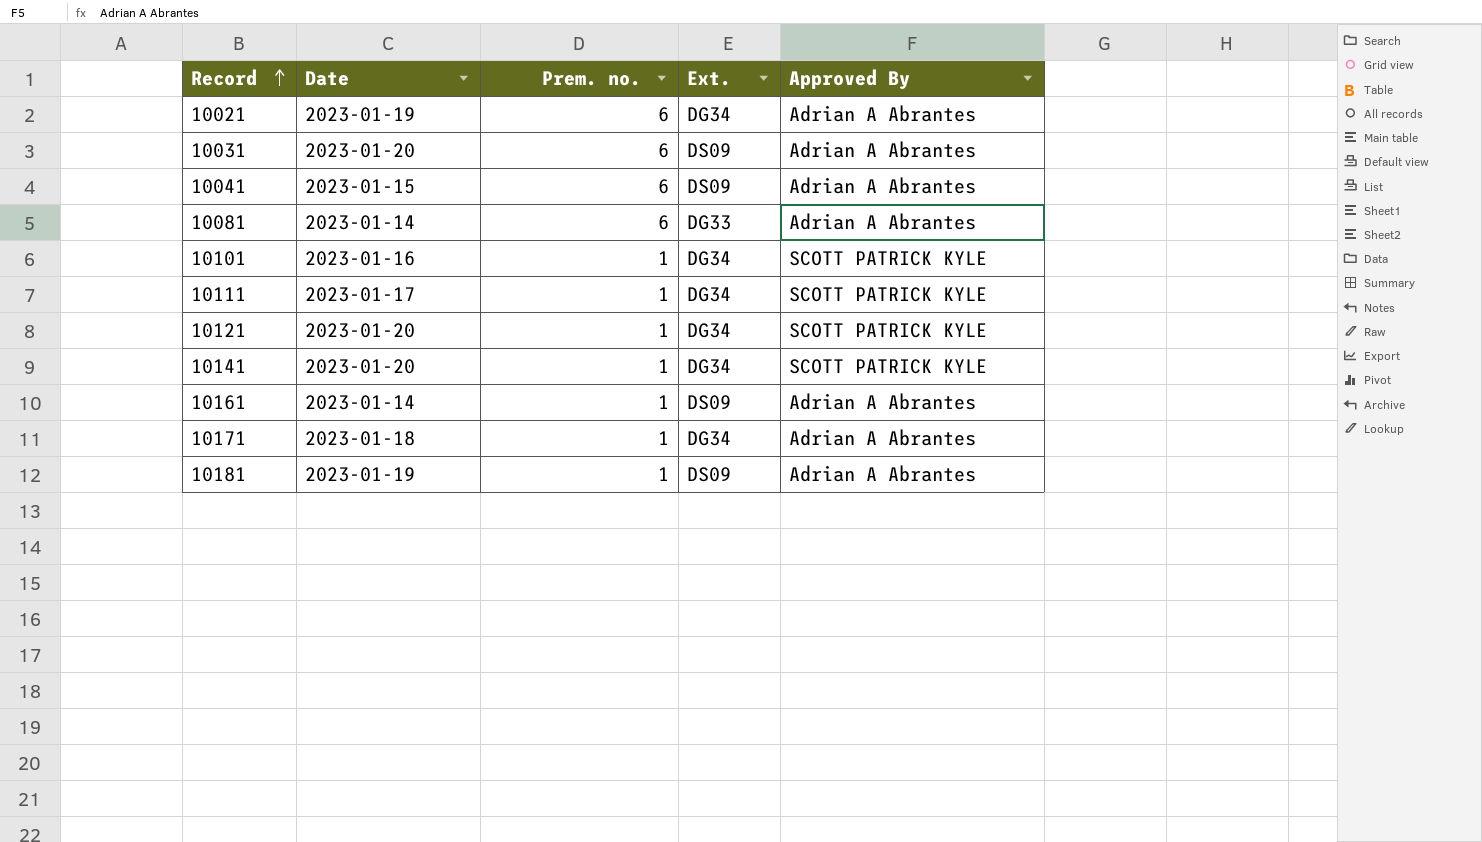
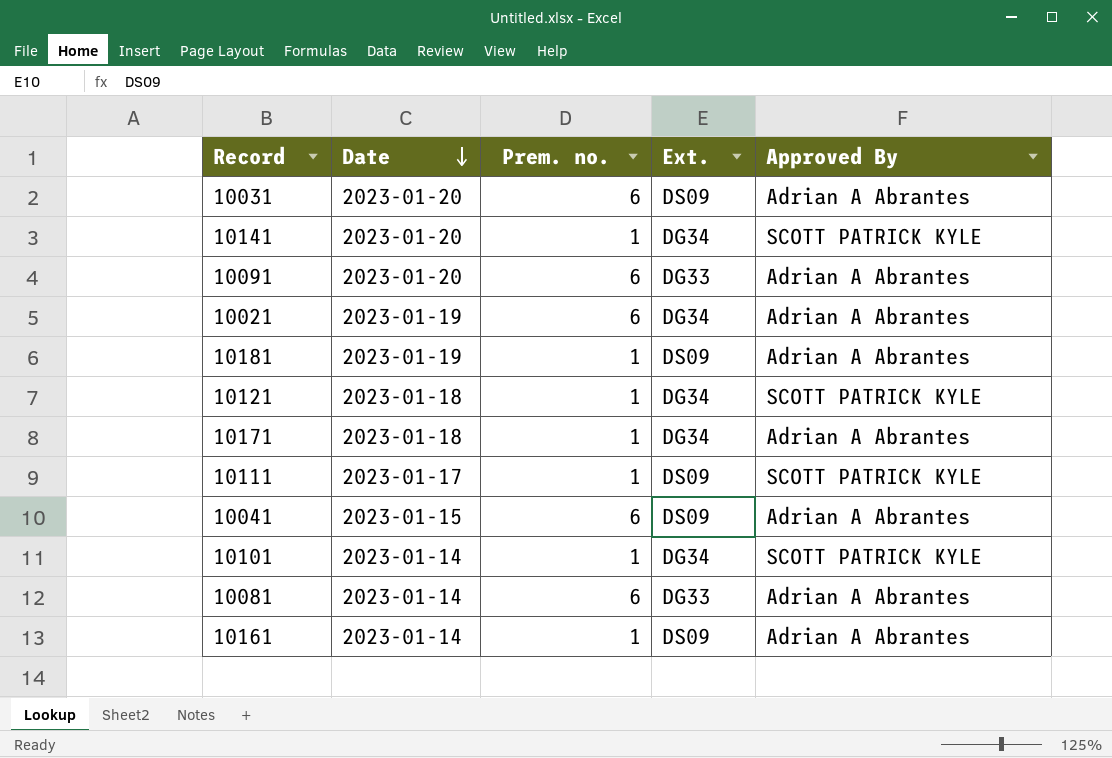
row order: Record ascending -> Date descending
row 10091: none -> 2023-01-20 | 6 | DG33 | Adrian A Abrantes
10121 | Date: 2023-01-20 -> 2023-01-18
10111 | Ext.: DG34 -> DS09
10101 | Date: 2023-01-16 -> 2023-01-14

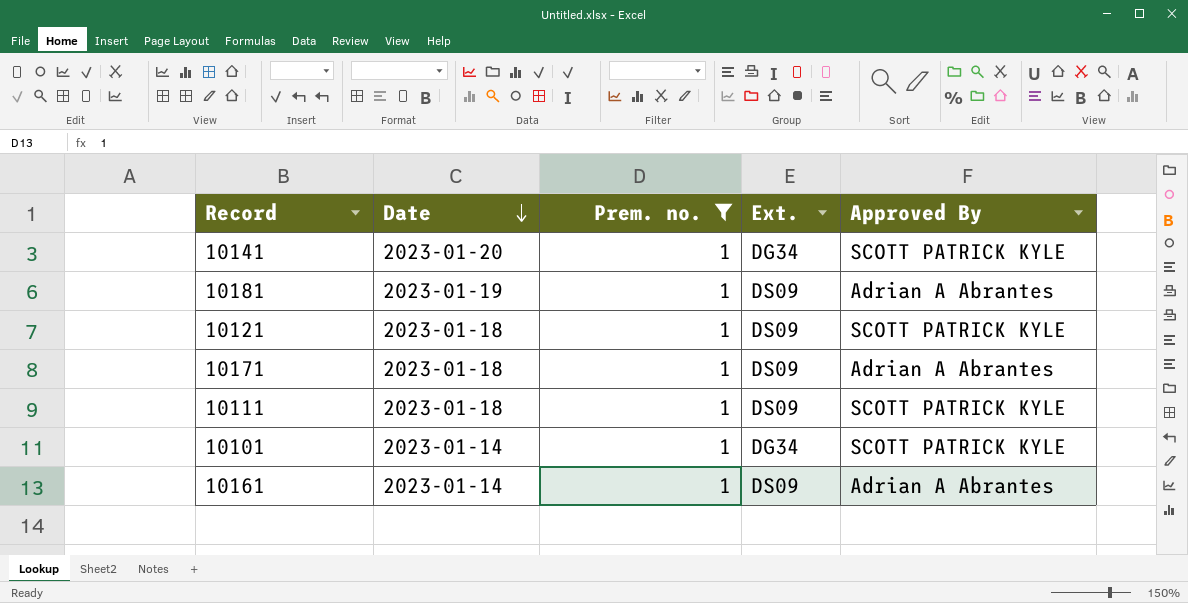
filter: none -> Prem. no. = 1
10121 | Ext.: DG34 -> DS09
10171 | Ext.: DG34 -> DS09
10111 | Date: 2023-01-17 -> 2023-01-18

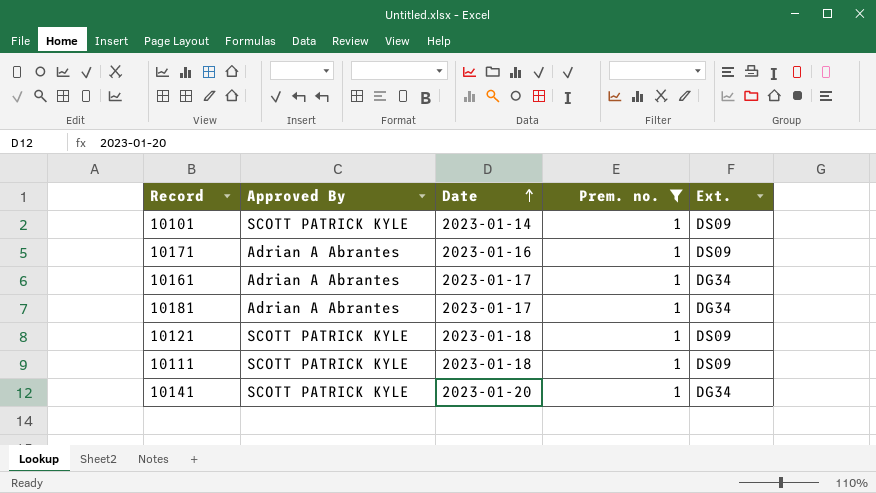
row order: Date descending -> Date ascending
column Approved By | position: 5 -> 2
10101 | Ext.: DG34 -> DS09
10171 | Date: 2023-01-18 -> 2023-01-16
10161 | Date: 2023-01-14 -> 2023-01-17
10161 | Ext.: DS09 -> DG34
10181 | Date: 2023-01-19 -> 2023-01-17
10181 | Ext.: DS09 -> DG34

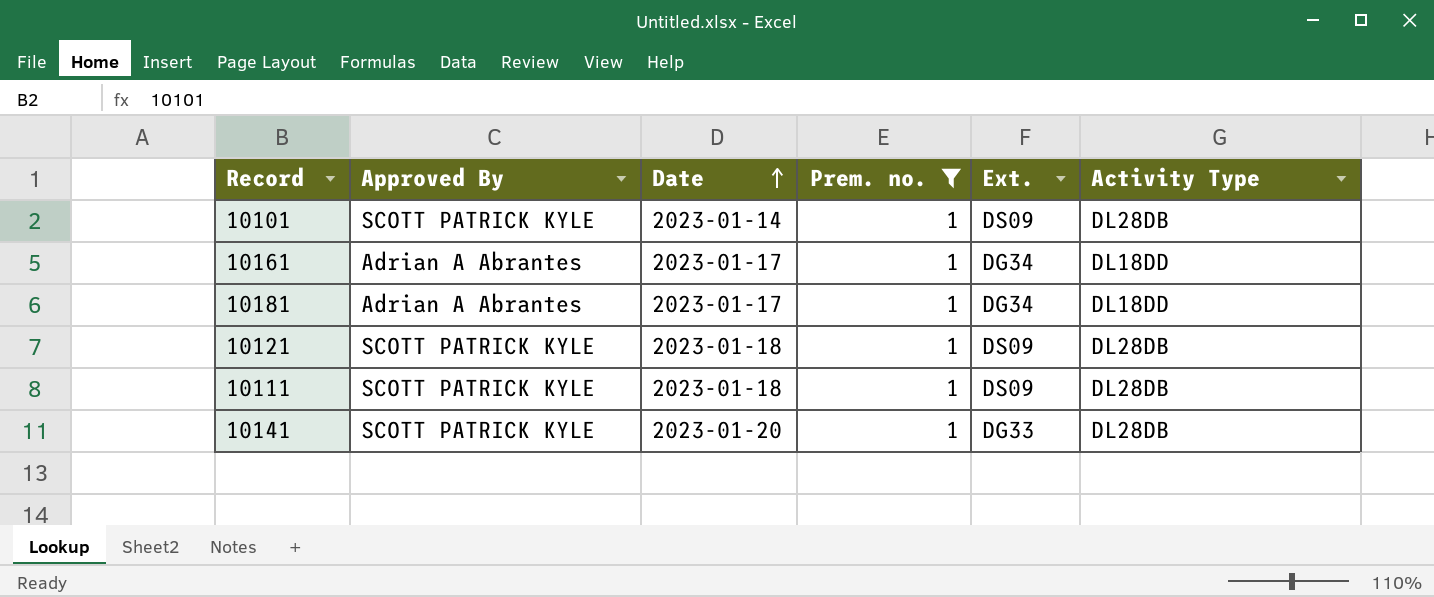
column Activity Type | position: none -> 6
row 10171: Adrian A Abrantes | 2023-01-16 | 1 | DS09 -> none
10141 | Ext.: DG34 -> DG33

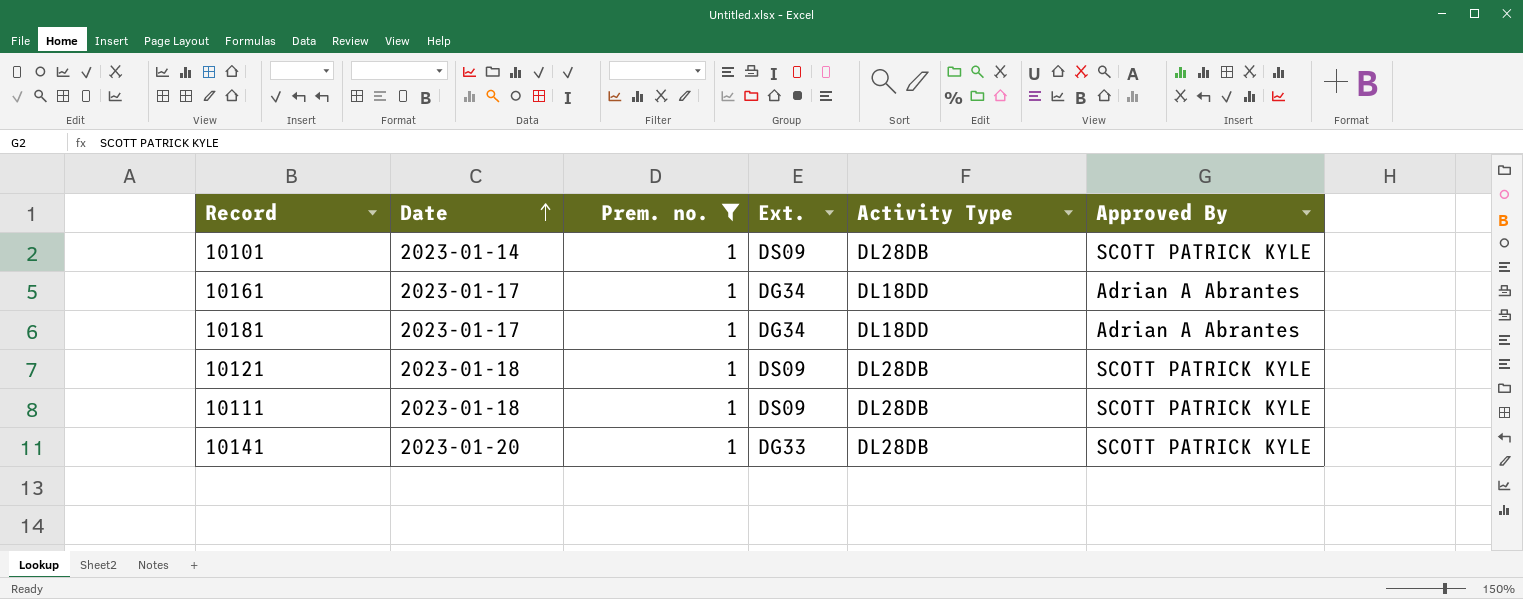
column Approved By | position: 2 -> 6

